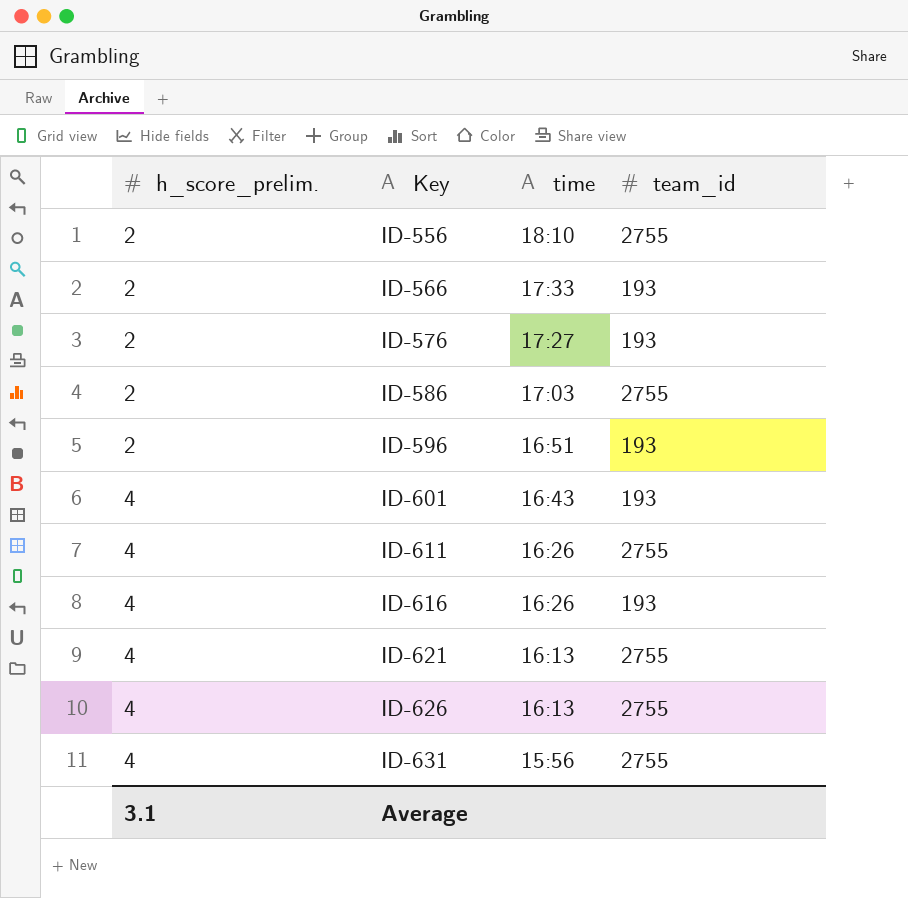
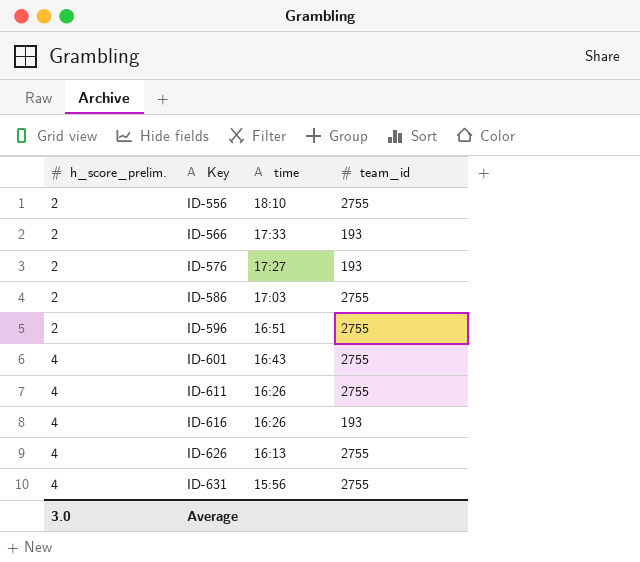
row ID-621: 4 | 16:13 | 2755 -> none
ID-596 | team_id: 193 -> 2755
ID-601 | team_id: 193 -> 2755
Average | h_score_prelim.: 3.1 -> 3.0

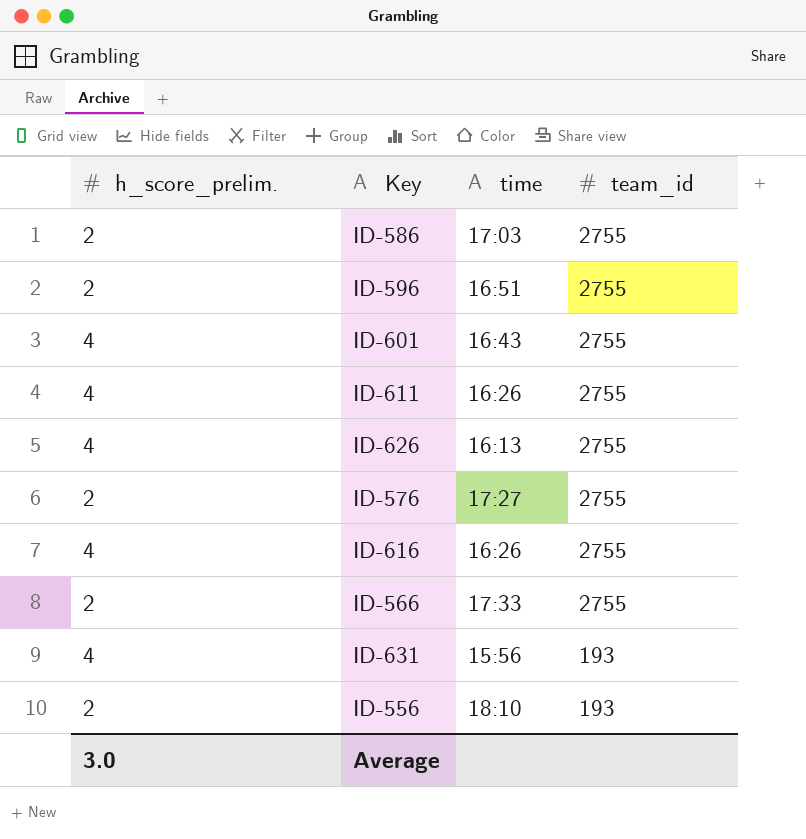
row order: h_score_prelim. ascending -> team_id descending
ID-576 | team_id: 193 -> 2755
ID-616 | team_id: 193 -> 2755
ID-566 | team_id: 193 -> 2755
ID-631 | team_id: 2755 -> 193
ID-556 | team_id: 2755 -> 193

